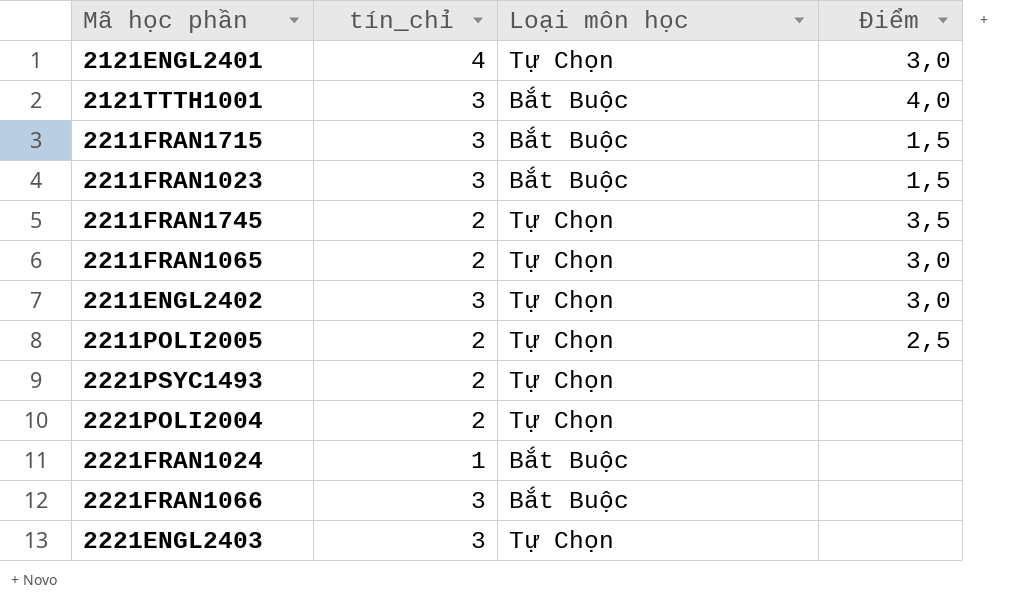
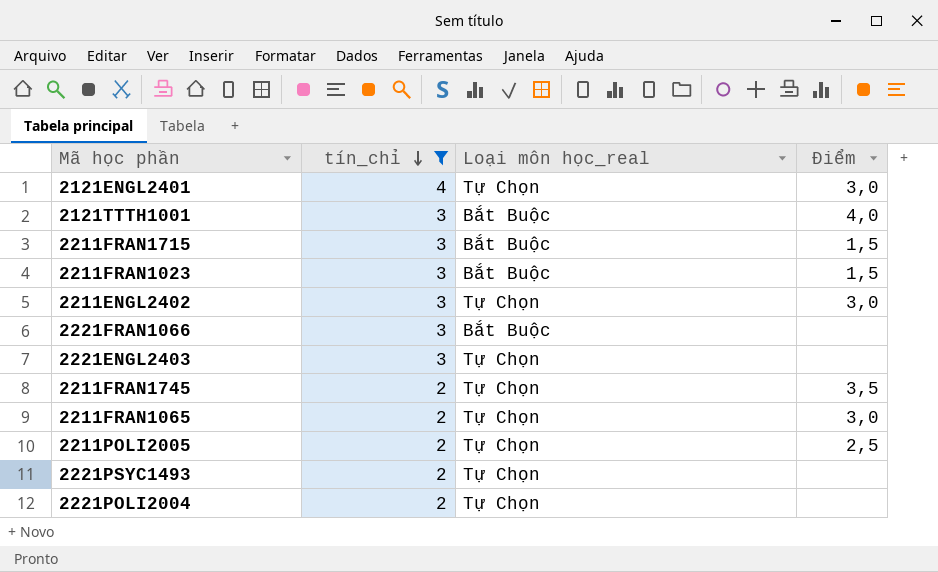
filter: none -> tín_chỉ != 1
row order: none -> tín_chỉ descending
column name: Loại môn học -> Loại môn học_real

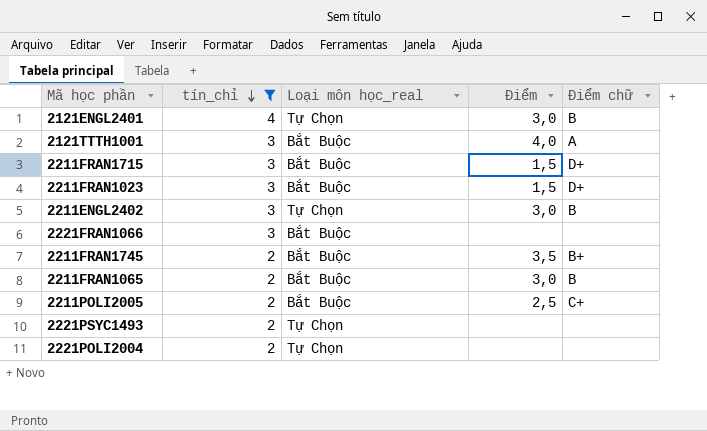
column Điểm chữ | position: none -> 5
row 2221ENGL2403: 3 | Tự Chọn | none -> none
2211FRAN1745 | Loại môn học_real: Tự Chọn -> Bắt Buộc
2211FRAN1065 | Loại môn học_real: Tự Chọn -> Bắt Buộc
2211POLI2005 | Loại môn học_real: Tự Chọn -> Bắt Buộc

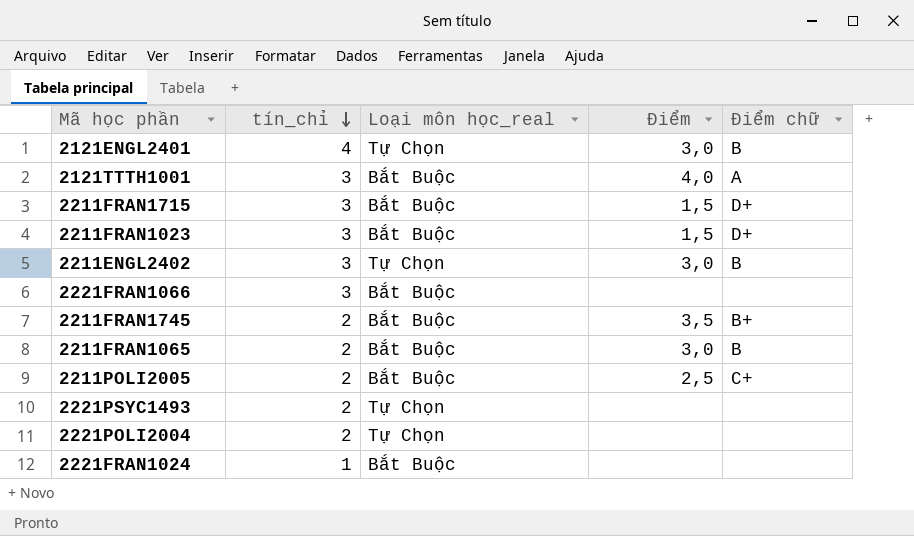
filter: tín_chỉ != 1 -> none

